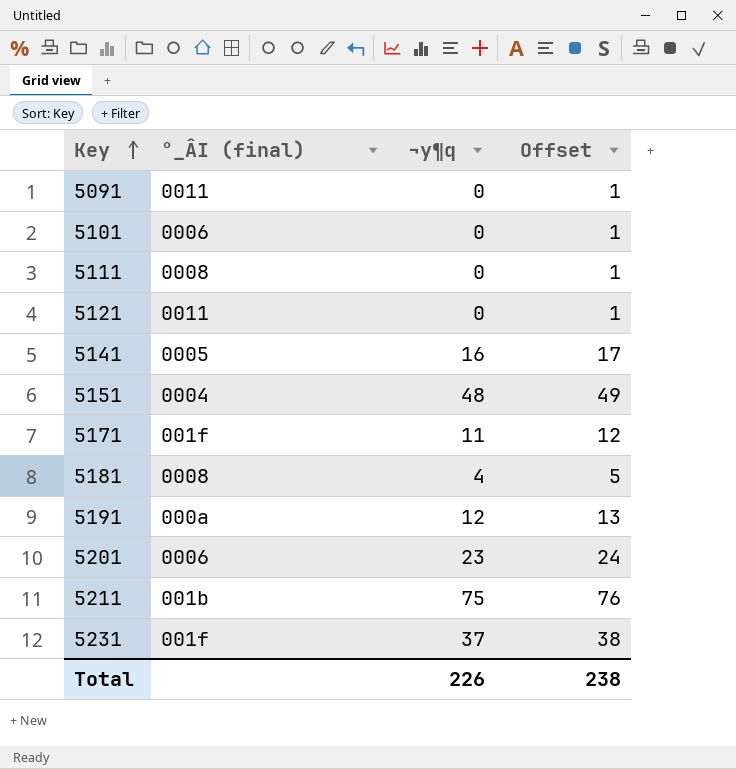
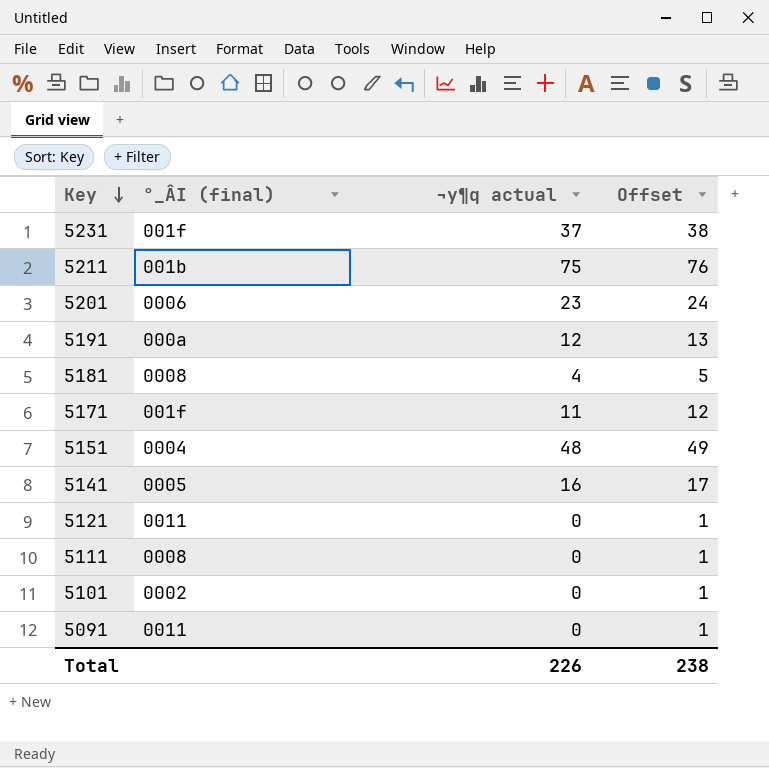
row order: Key ascending -> Key descending
column name: ¬y¶q -> ¬y¶q actual
5101 | °_ÂI (final): 0006 -> 0002

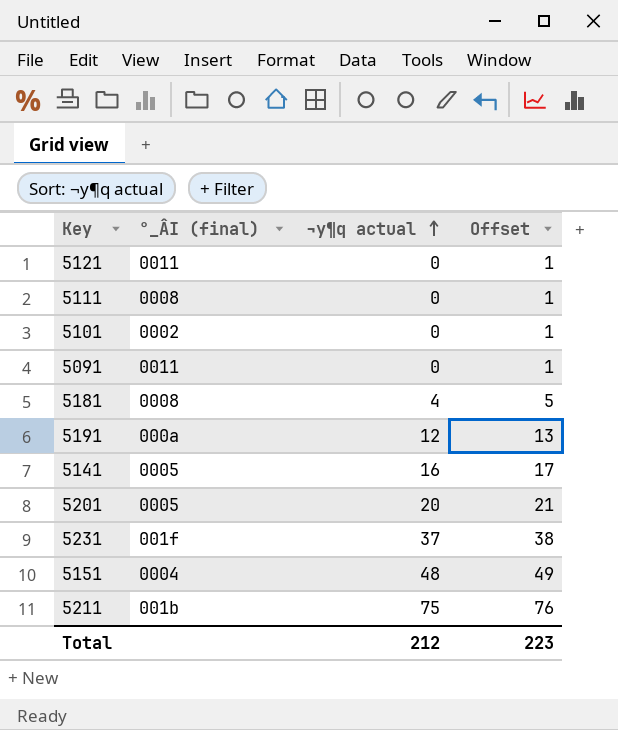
row order: Key descending -> ¬y¶q actual ascending
row 5171: 001f | 11 | 12 -> none
5201 | °_ÂI (final): 0006 -> 0005
5201 | ¬y¶q actual: 23 -> 20
5201 | Offset: 24 -> 21
Total | ¬y¶q actual: 226 -> 212
Total | Offset: 238 -> 223

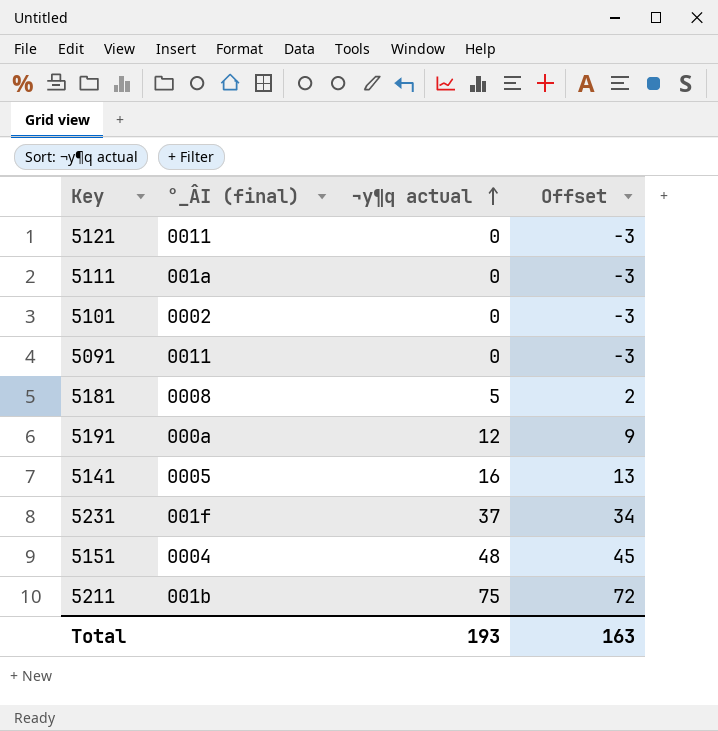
column Offset | formula: [¬y¶q actual] + 1 -> [¬y¶q actual] - 3
row 5201: 0005 | 20 | 21 -> none
5111 | °_ÂI (final): 0008 -> 001a
5181 | ¬y¶q actual: 4 -> 5
Total | ¬y¶q actual: 212 -> 193
Total | Offset: 223 -> 163

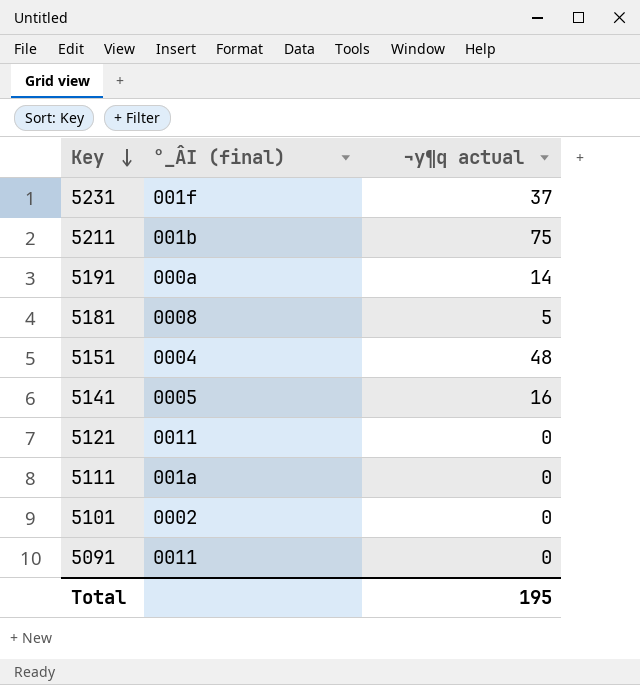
row order: ¬y¶q actual ascending -> Key descending
column Offset | formula: [¬y¶q actual] - 3 -> none
5191 | ¬y¶q actual: 12 -> 14
Total | ¬y¶q actual: 193 -> 195

